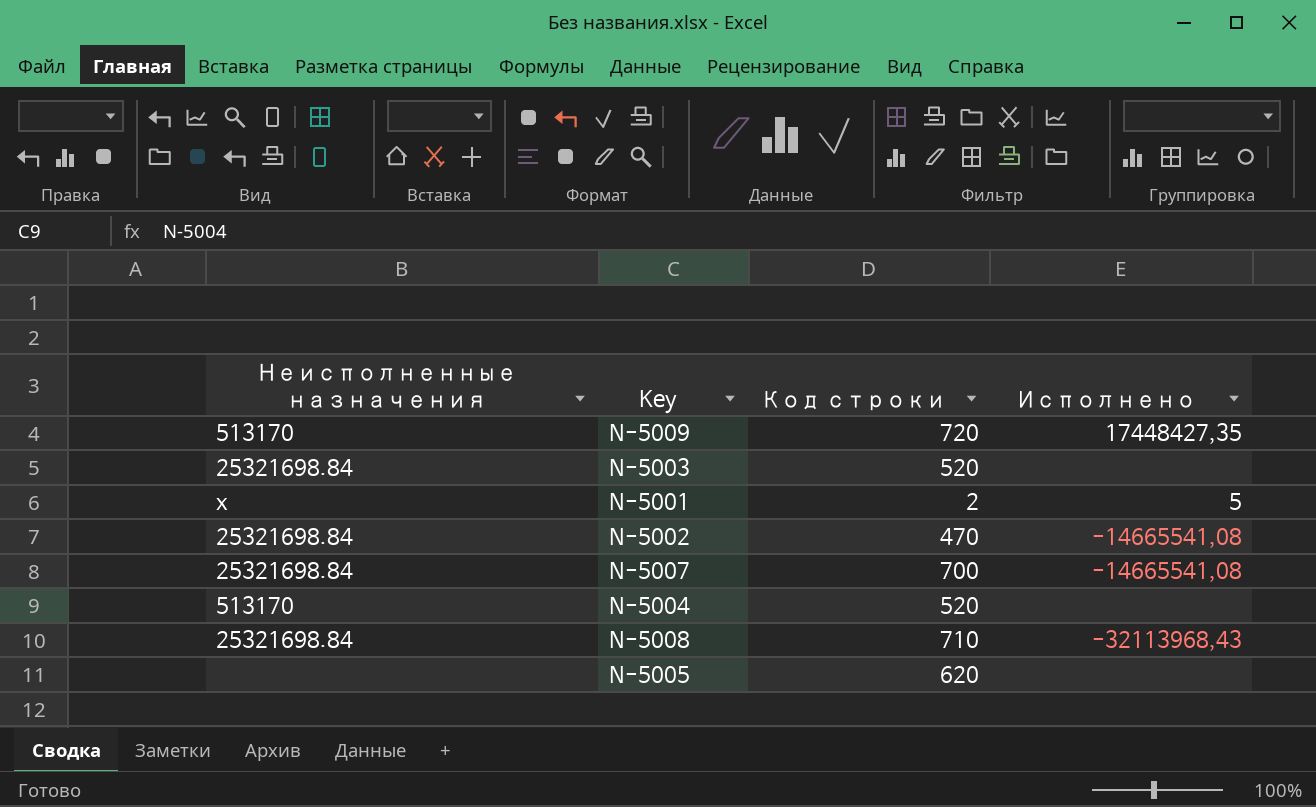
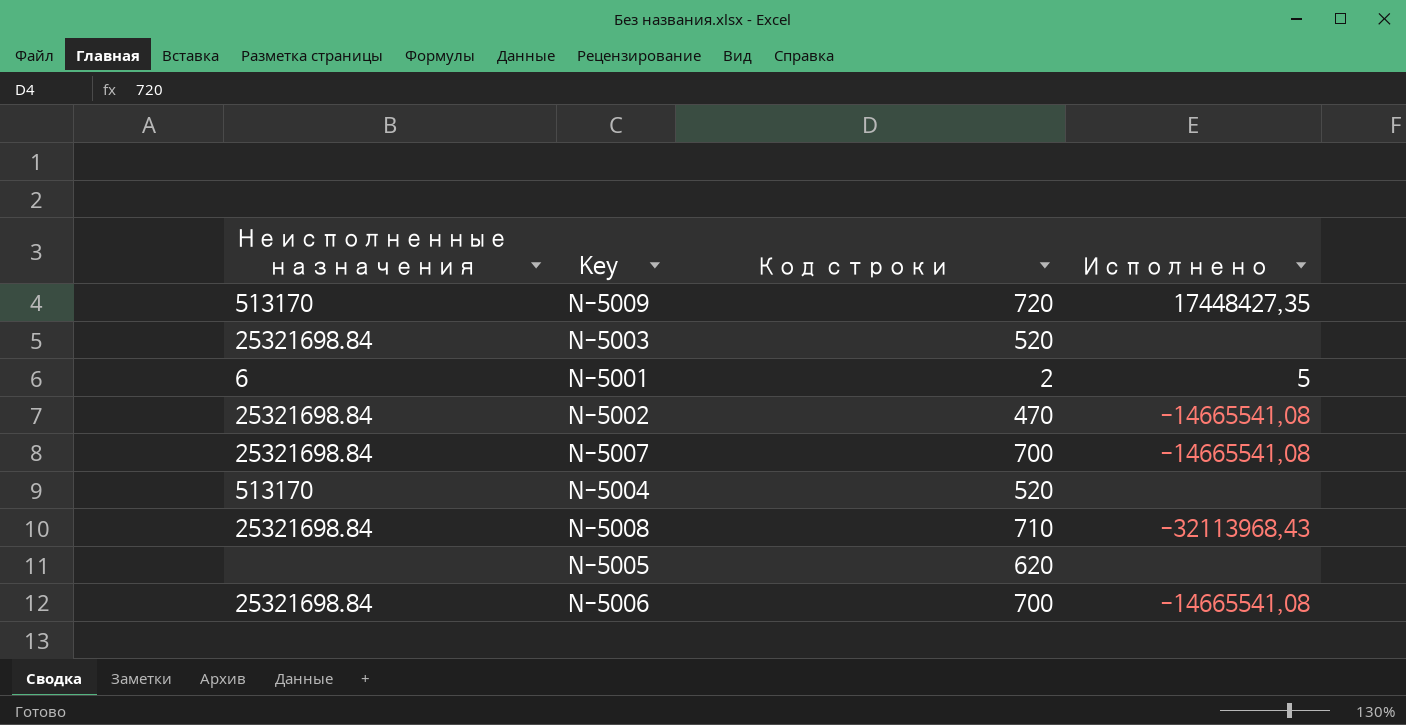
N-5001 | Неисполненные назначения: x -> 6
row N-5006: none -> 25321698.84 | 700 | -14665541,08

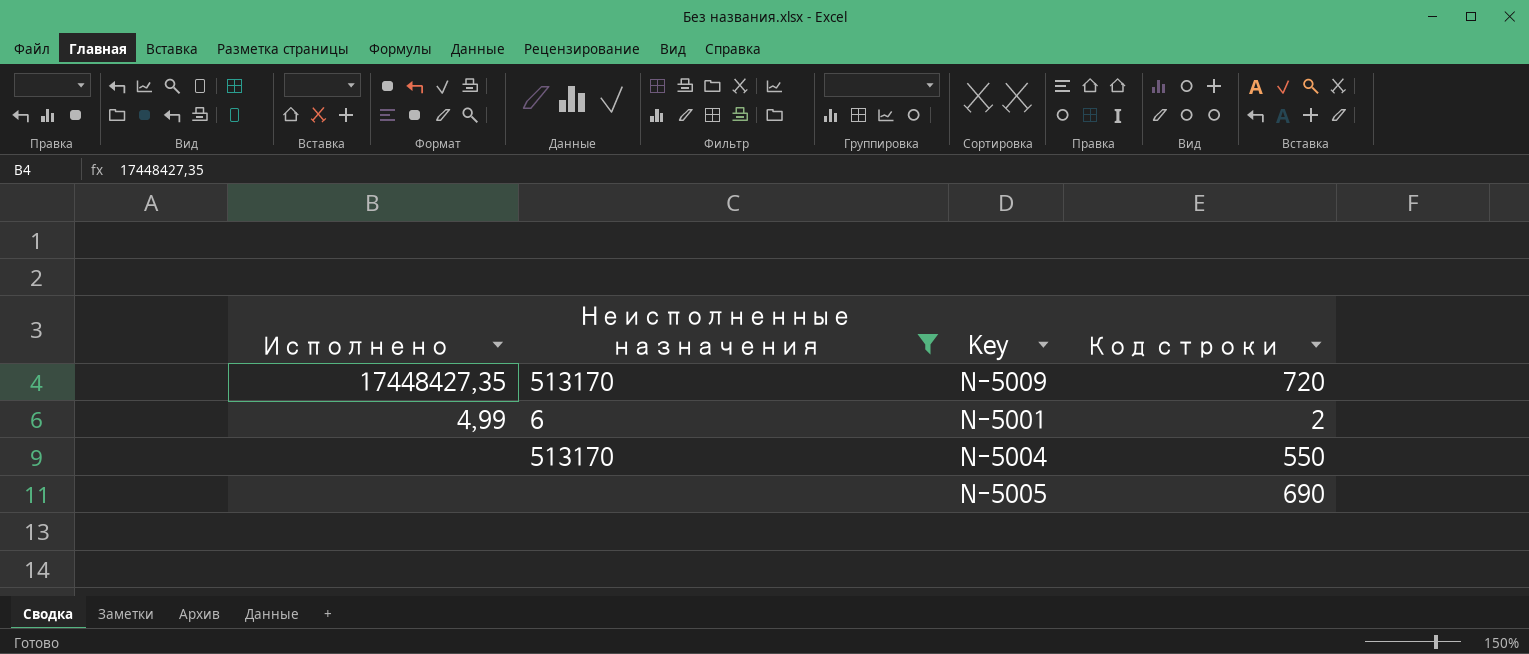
filter: none -> Неисполненные назначения != 25321698.84
column Исполнено | position: 4 -> 1
N-5001 | Исполнено: 5 -> 4,99
N-5004 | Код строки: 520 -> 550
N-5005 | Код строки: 620 -> 690

